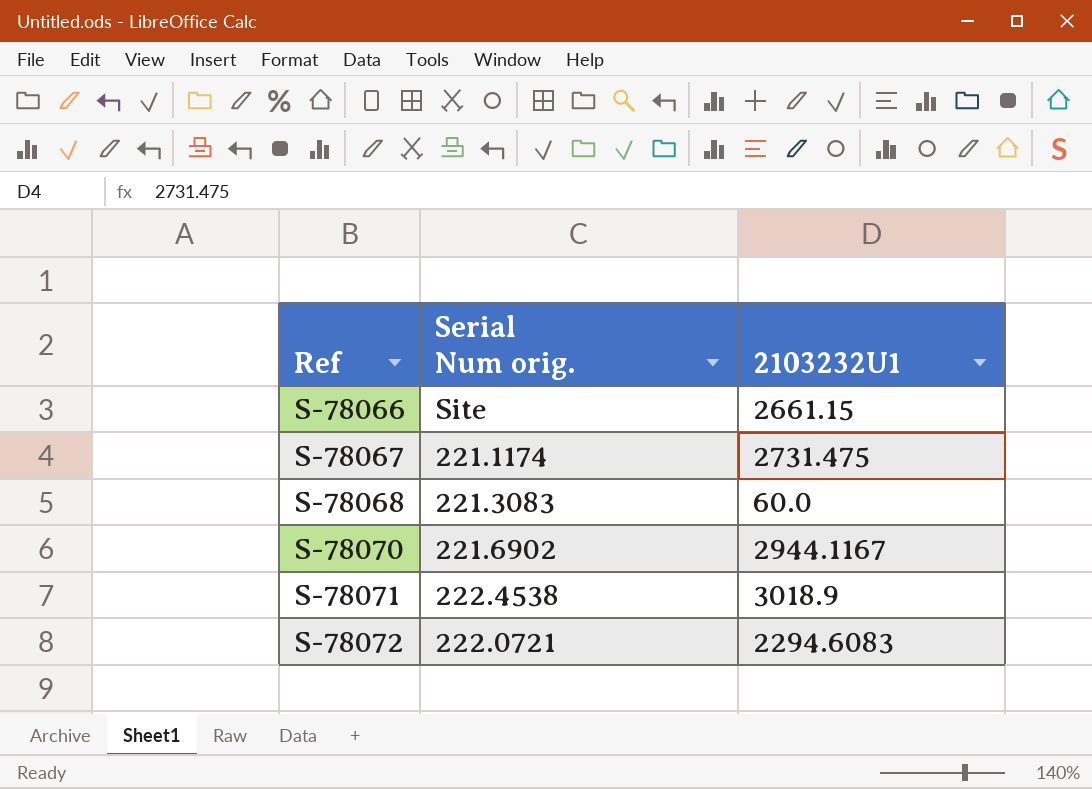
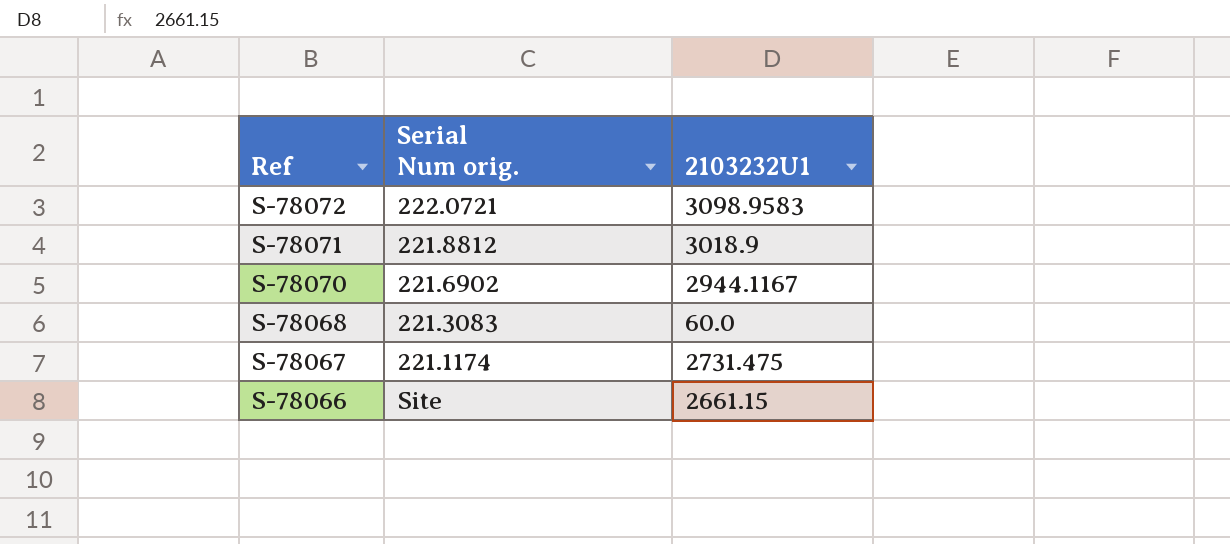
row order: Ref ascending -> Ref descending
S-78072 | 2103232U1: 2294.6083 -> 3098.9583
S-78071 | Serial Num orig.: 222.4538 -> 221.8812

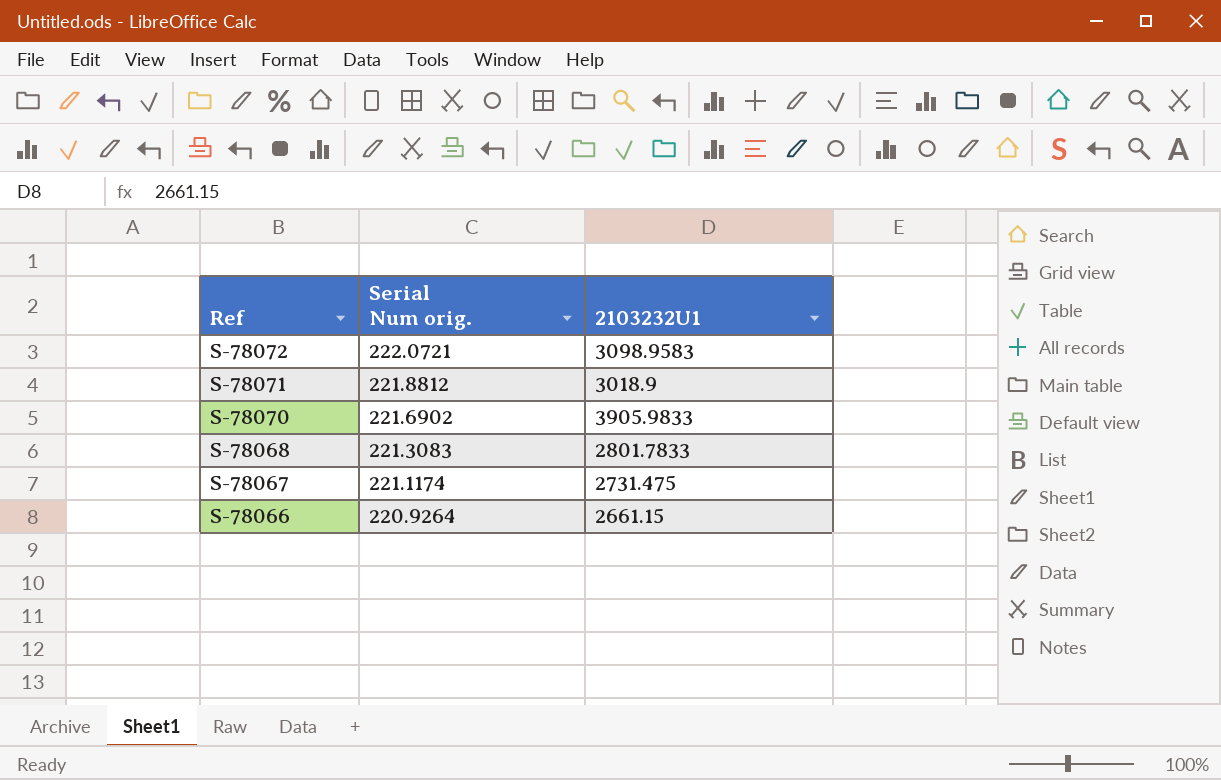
S-78070 | 2103232U1: 2944.1167 -> 3905.9833
S-78068 | 2103232U1: 60.0 -> 2801.7833
S-78066 | Serial Num orig.: Site -> 220.9264

